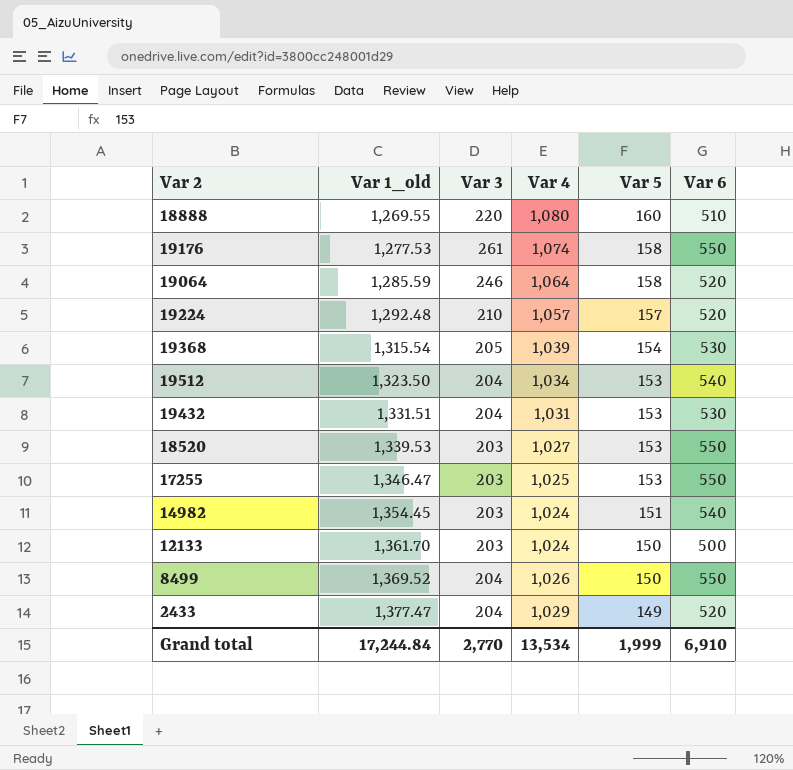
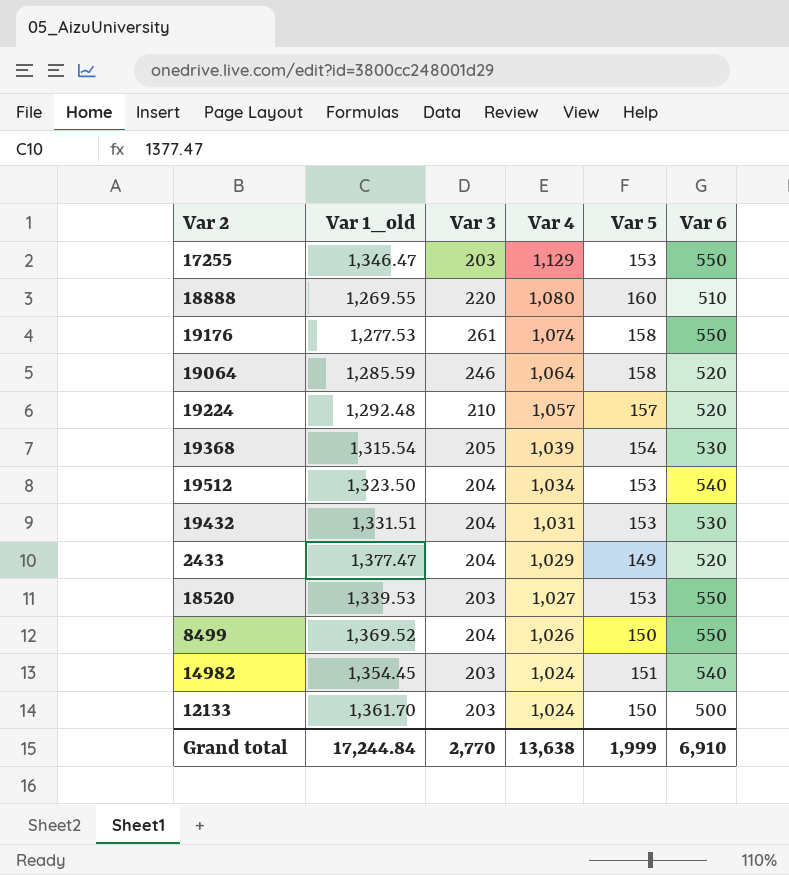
row order: Var 1_old ascending -> Var 4 descending
17255 | Var 4: 1,025 -> 1,129
Grand total | Var 4: 13,534 -> 13,638

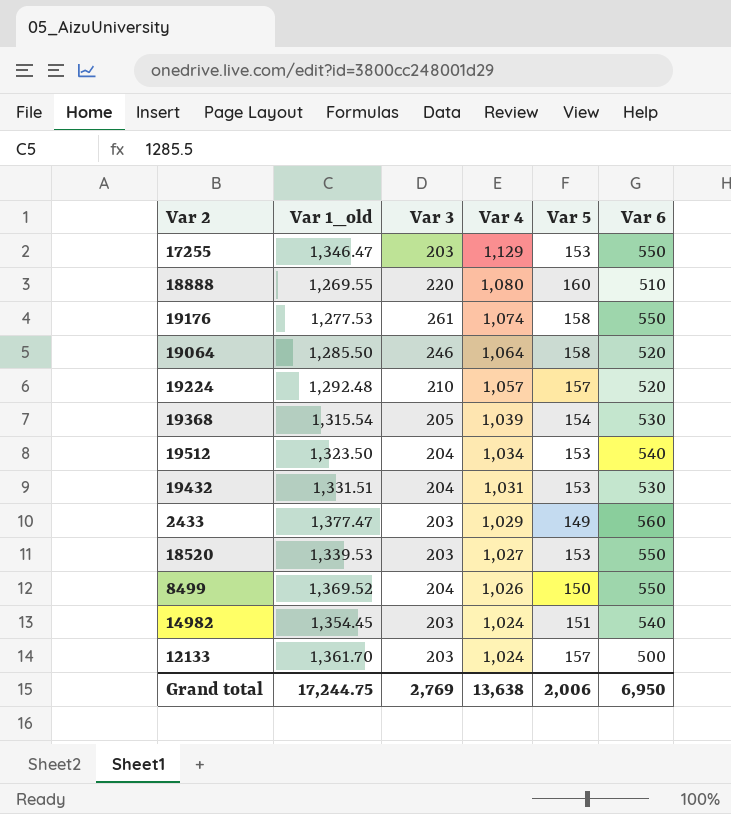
19064 | Var 1_old: 1,285.59 -> 1,285.50
2433 | Var 3: 204 -> 203
2433 | Var 6: 520 -> 560
12133 | Var 5: 150 -> 157
Grand total | Var 1_old: 17,244.84 -> 17,244.75
Grand total | Var 3: 2,770 -> 2,769
Grand total | Var 5: 1,999 -> 2,006
Grand total | Var 6: 6,910 -> 6,950

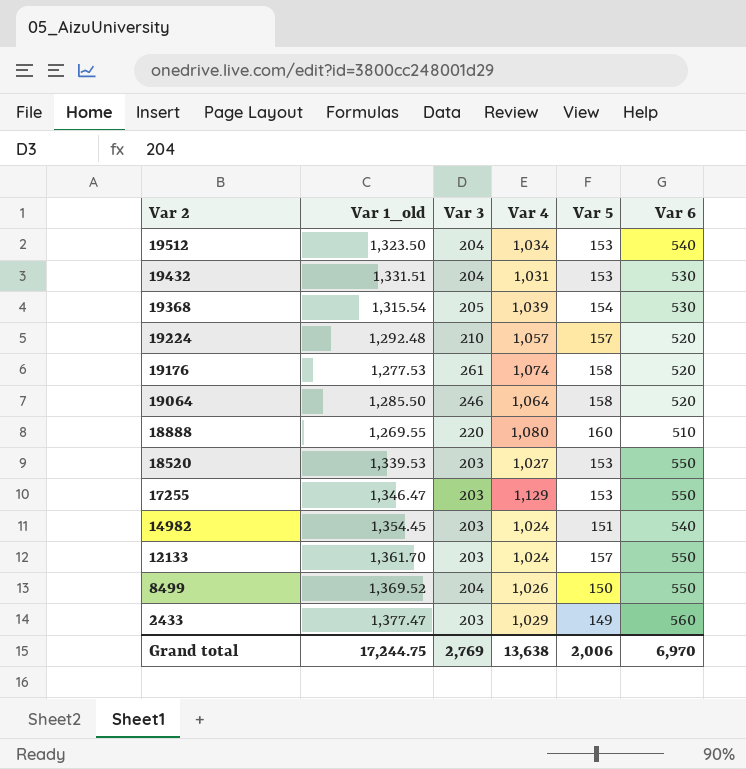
row order: Var 4 descending -> Var 2 descending
19176 | Var 6: 550 -> 520
12133 | Var 6: 500 -> 550
Grand total | Var 6: 6,950 -> 6,970

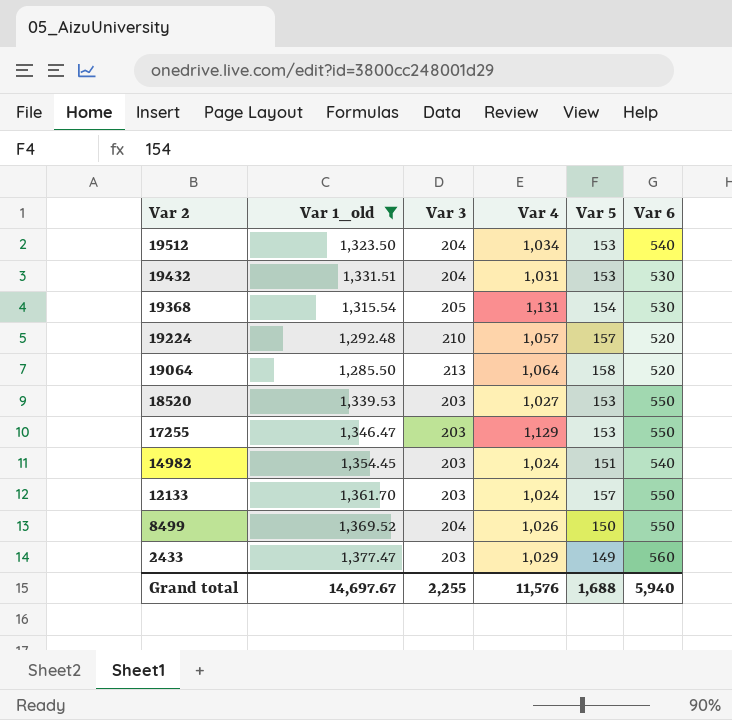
filter: none -> Var 1_old >= 1,285.50
19368 | Var 4: 1,039 -> 1,131
19064 | Var 3: 246 -> 213
Grand total | Var 1_old: 17,244.75 -> 14,697.67
Grand total | Var 3: 2,769 -> 2,255
Grand total | Var 4: 13,638 -> 11,576
Grand total | Var 5: 2,006 -> 1,688
Grand total | Var 6: 6,970 -> 5,940

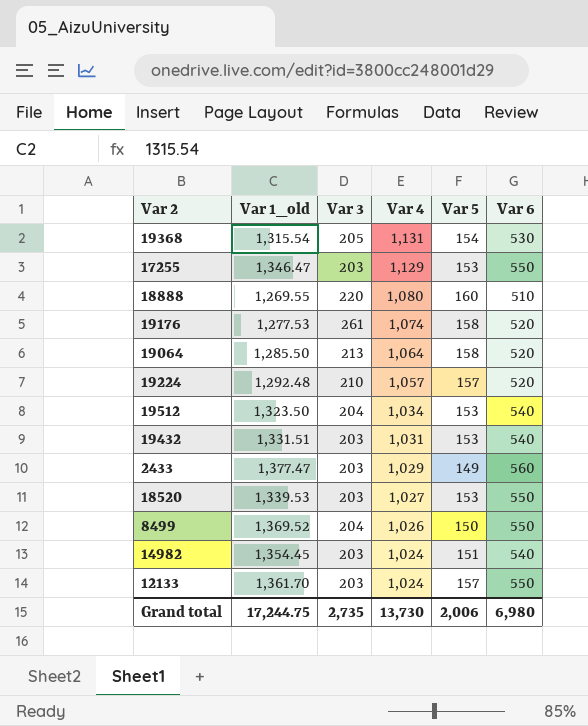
filter: Var 1_old >= 1,285.50 -> none
row order: Var 2 descending -> Var 4 descending
19432 | Var 3: 204 -> 203
19432 | Var 6: 530 -> 540
Grand total | Var 1_old: 14,697.67 -> 17,244.75
Grand total | Var 3: 2,255 -> 2,735
Grand total | Var 4: 11,576 -> 13,730
Grand total | Var 5: 1,688 -> 2,006
Grand total | Var 6: 5,940 -> 6,980

